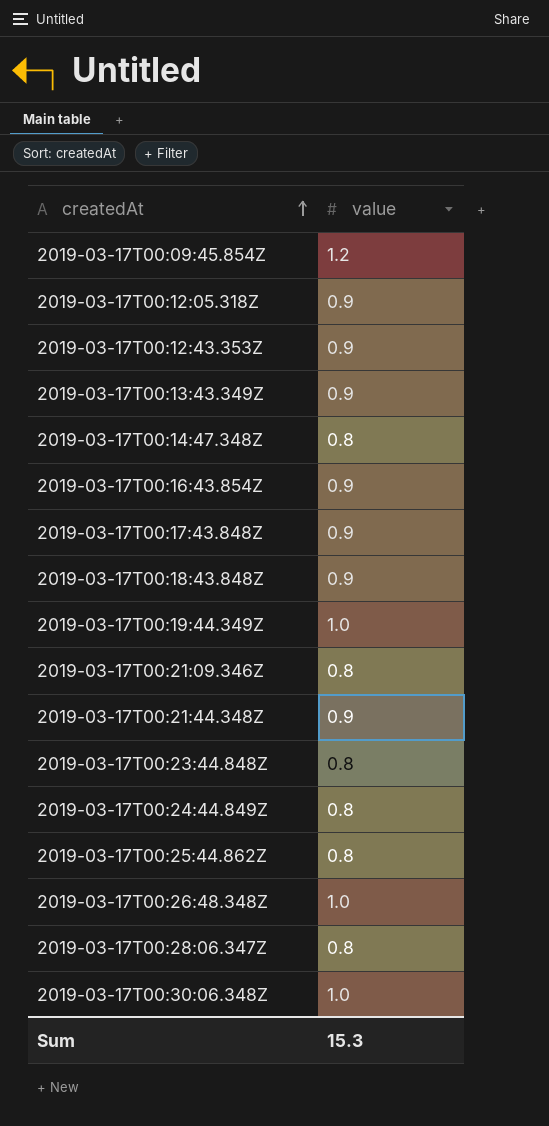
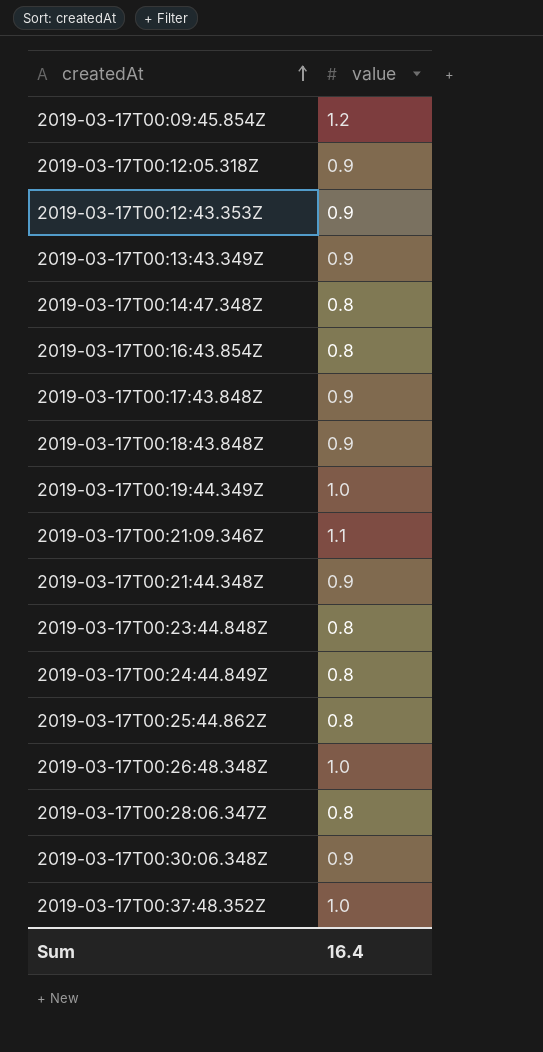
2019-03-17T00:16:43.854Z | value: 0.9 -> 0.8
2019-03-17T00:21:09.346Z | value: 0.8 -> 1.1
2019-03-17T00:30:06.348Z | value: 1.0 -> 0.9
row 2019-03-17T00:37:48.352Z: none -> 1.0
Sum | value: 15.3 -> 16.4

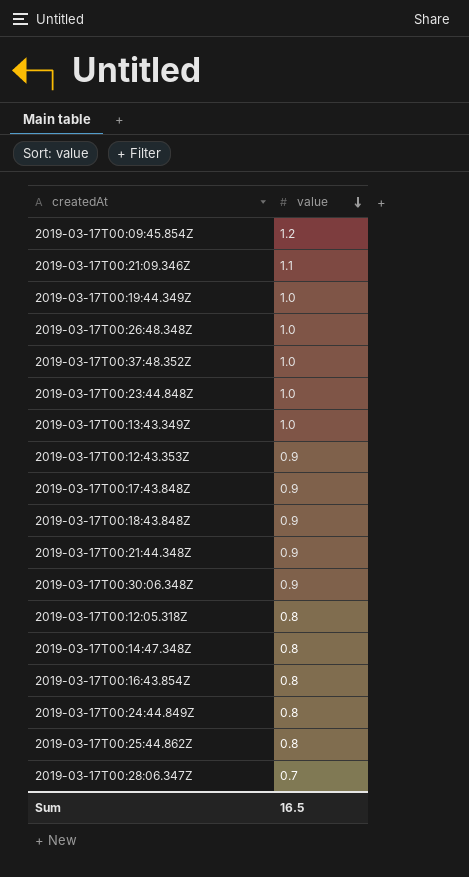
row order: createdAt ascending -> value descending
2019-03-17T00:23:44.848Z | value: 0.8 -> 1.0
2019-03-17T00:13:43.349Z | value: 0.9 -> 1.0
2019-03-17T00:12:05.318Z | value: 0.9 -> 0.8
2019-03-17T00:28:06.347Z | value: 0.8 -> 0.7
Sum | value: 16.4 -> 16.5

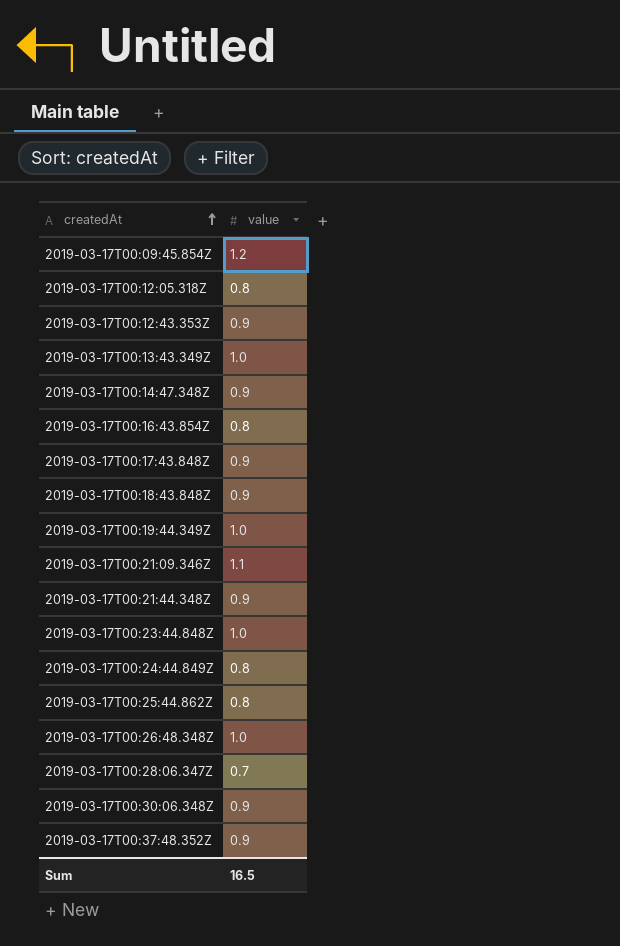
row order: value descending -> createdAt ascending
2019-03-17T00:14:47.348Z | value: 0.8 -> 0.9
2019-03-17T00:37:48.352Z | value: 1.0 -> 0.9

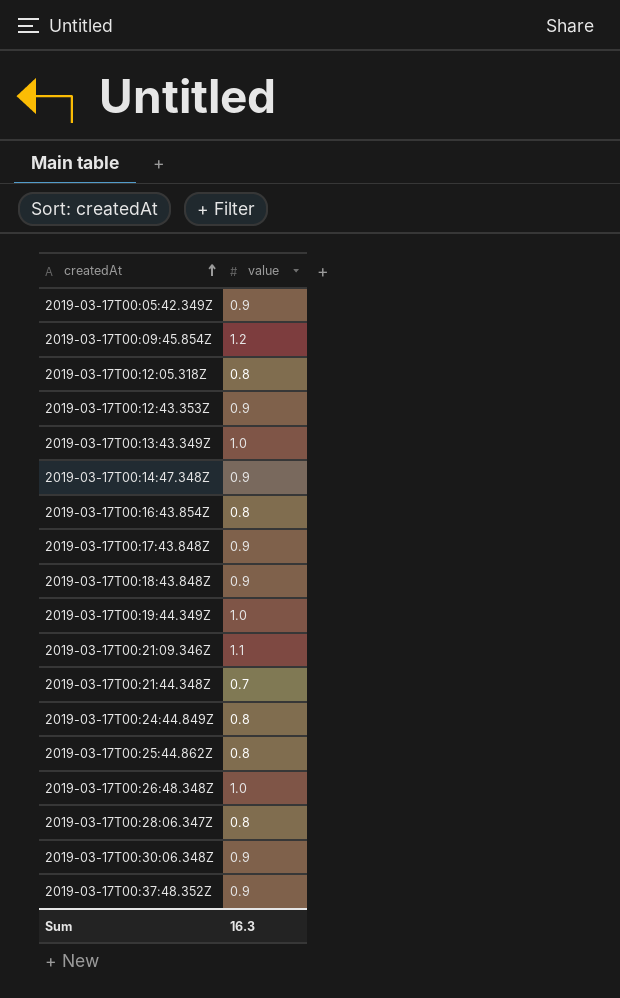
row 2019-03-17T00:23:44.848Z: 1.0 -> none
row 2019-03-17T00:05:42.349Z: none -> 0.9
2019-03-17T00:21:44.348Z | value: 0.9 -> 0.7
2019-03-17T00:28:06.347Z | value: 0.7 -> 0.8
Sum | value: 16.5 -> 16.3

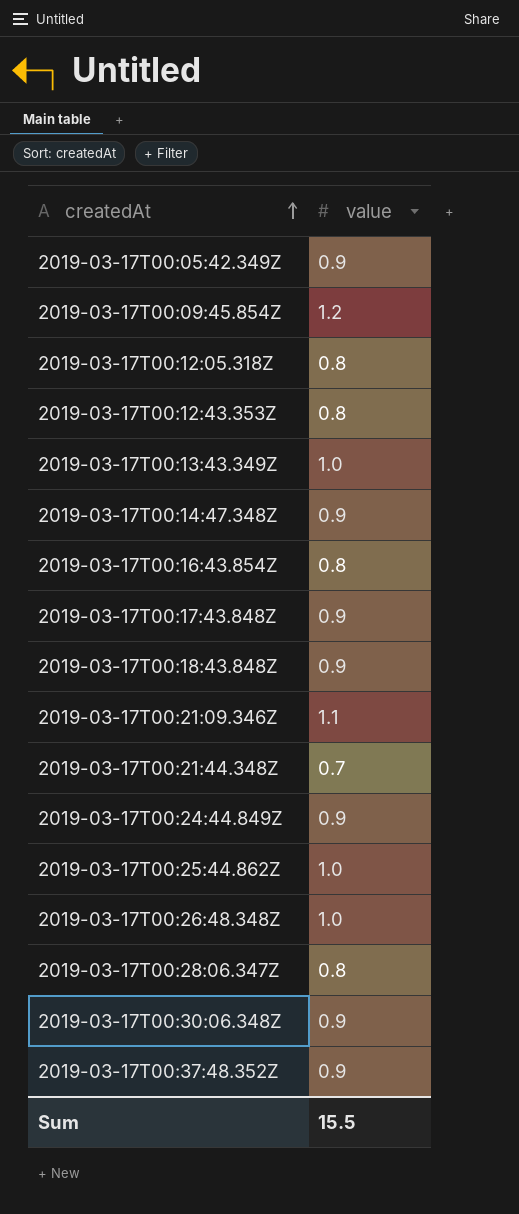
row 2019-03-17T00:19:44.349Z: 1.0 -> none
2019-03-17T00:12:43.353Z | value: 0.9 -> 0.8
2019-03-17T00:24:44.849Z | value: 0.8 -> 0.9
2019-03-17T00:25:44.862Z | value: 0.8 -> 1.0
Sum | value: 16.3 -> 15.5

